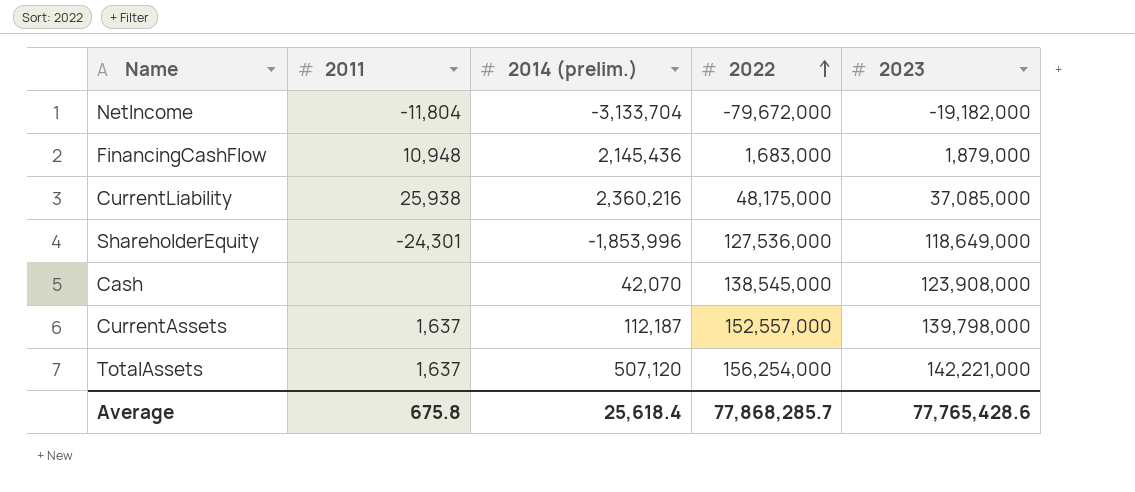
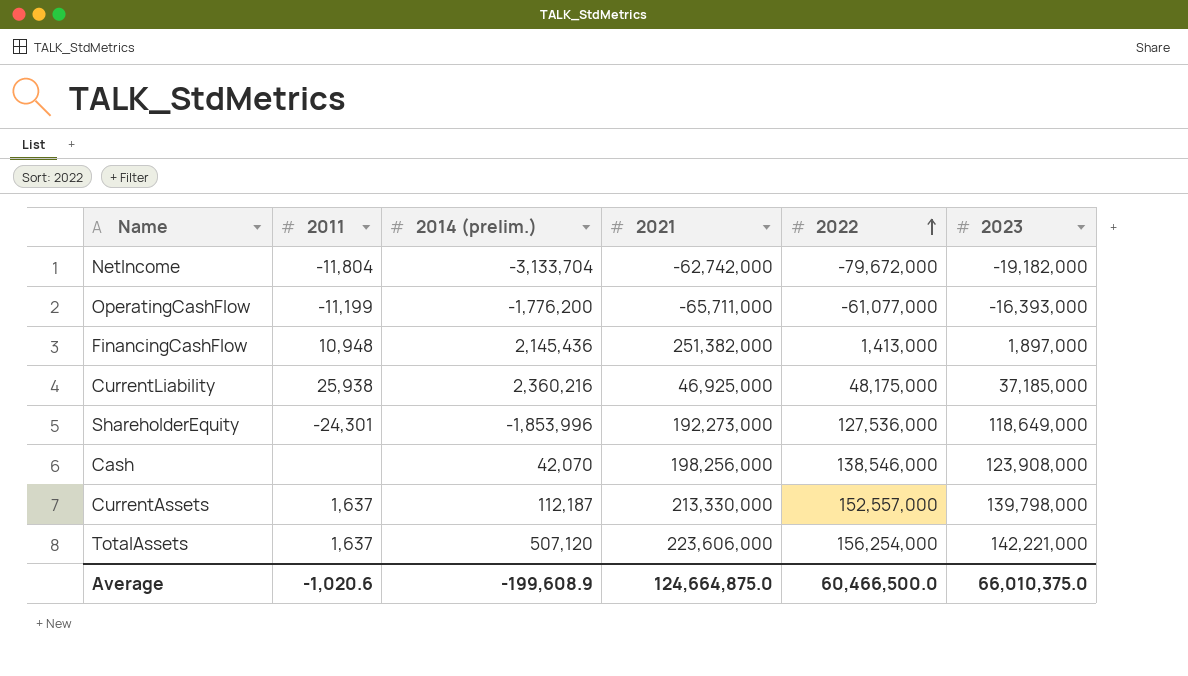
column 2021 | position: none -> 4
row OperatingCashFlow: none -> -11,199 | -1,776,200 | -65,711,000 | -61,077,000 | -16,393,000
FinancingCashFlow | 2022: 1,683,000 -> 1,413,000
FinancingCashFlow | 2023: 1,879,000 -> 1,897,000
CurrentLiability | 2023: 37,085,000 -> 37,185,000
Cash | 2022: 138,545,000 -> 138,546,000
Average | 2011: 675.8 -> -1,020.6
Average | 2014 (prelim.): 25,618.4 -> -199,608.9
Average | 2022: 77,868,285.7 -> 60,466,500.0
Average | 2023: 77,765,428.6 -> 66,010,375.0

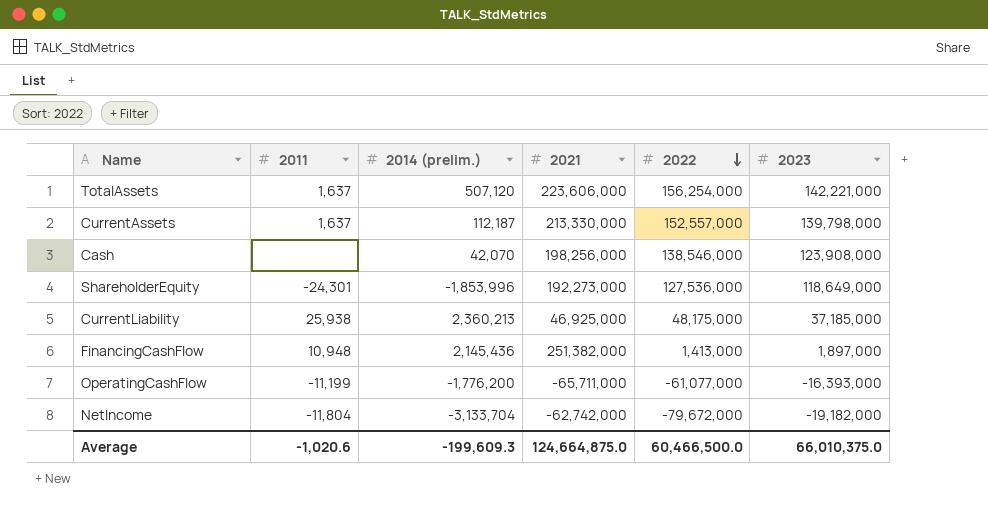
row order: 2022 ascending -> 2022 descending
CurrentLiability | 2014 (prelim.): 2,360,216 -> 2,360,213
Average | 2014 (prelim.): -199,608.9 -> -199,609.3

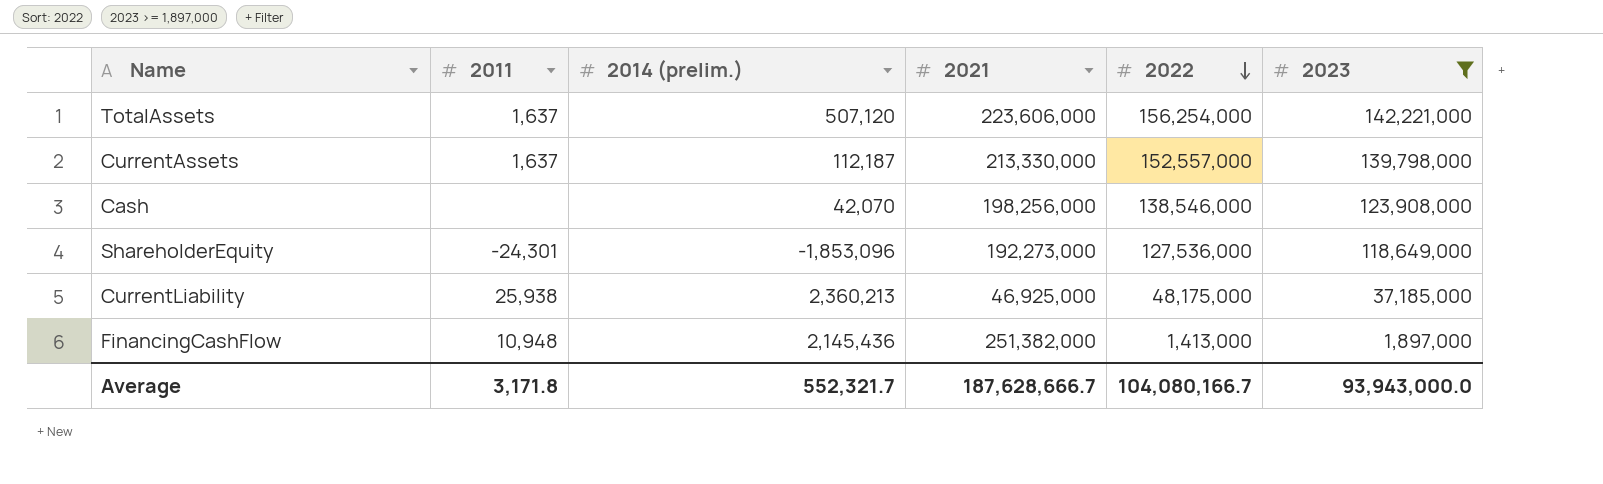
filter: none -> 2023 >= 1,897,000
ShareholderEquity | 2014 (prelim.): -1,853,996 -> -1,853,096
Average | 2011: -1,020.6 -> 3,171.8
Average | 2014 (prelim.): -199,609.3 -> 552,321.7
Average | 2021: 124,664,875.0 -> 187,628,666.7
Average | 2022: 60,466,500.0 -> 104,080,166.7
Average | 2023: 66,010,375.0 -> 93,943,000.0

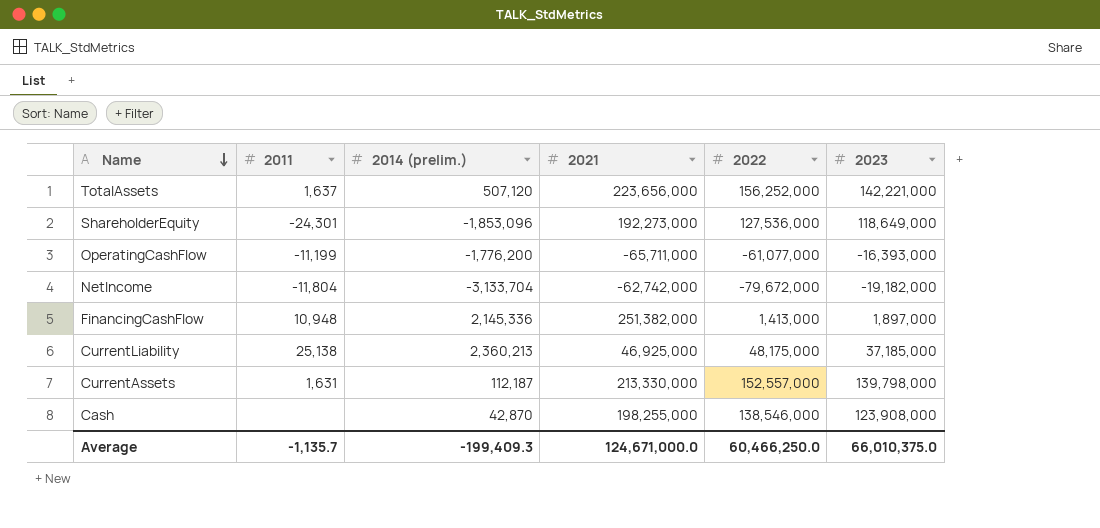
filter: 2023 >= 1,897,000 -> none
row order: 2022 descending -> Name descending
TotalAssets | 2021: 223,606,000 -> 223,656,000
TotalAssets | 2022: 156,254,000 -> 156,252,000
FinancingCashFlow | 2014 (prelim.): 2,145,436 -> 2,145,336
CurrentLiability | 2011: 25,938 -> 25,138
CurrentAssets | 2011: 1,637 -> 1,631
Cash | 2014 (prelim.): 42,070 -> 42,870
Cash | 2021: 198,256,000 -> 198,255,000
Average | 2011: 3,171.8 -> -1,135.7
Average | 2014 (prelim.): 552,321.7 -> -199,409.3
Average | 2021: 187,628,666.7 -> 124,671,000.0
Average | 2022: 104,080,166.7 -> 60,466,250.0
Average | 2023: 93,943,000.0 -> 66,010,375.0

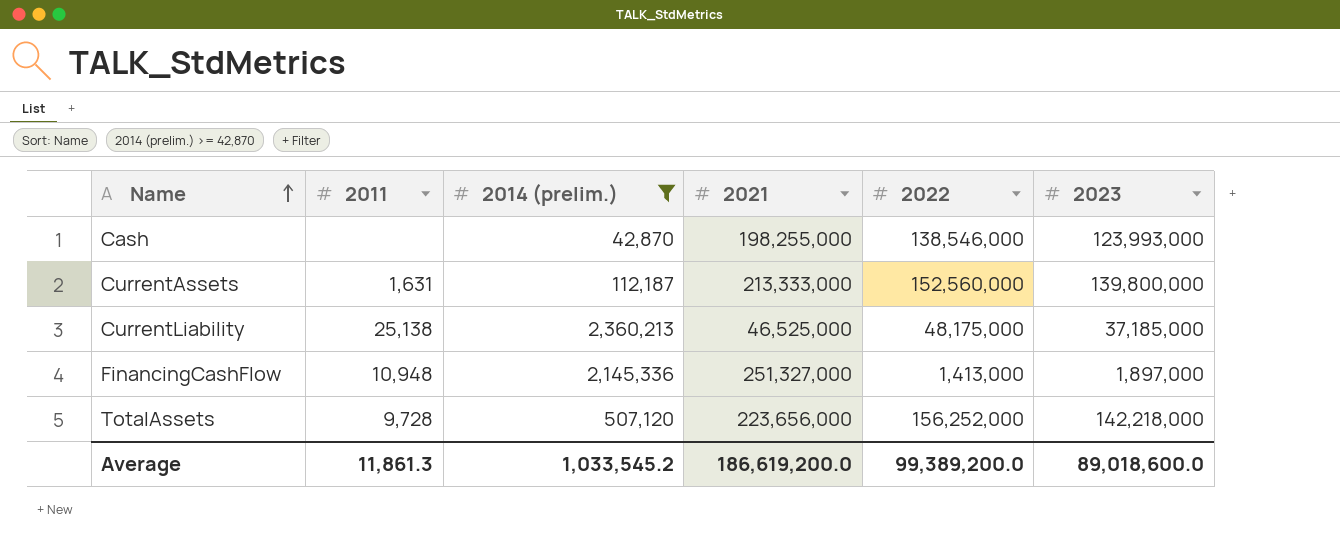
filter: none -> 2014 (prelim.) >= 42,870
row order: Name descending -> Name ascending
Cash | 2023: 123,908,000 -> 123,993,000
CurrentAssets | 2021: 213,330,000 -> 213,333,000
CurrentAssets | 2022: 152,557,000 -> 152,560,000
CurrentAssets | 2023: 139,798,000 -> 139,800,000
CurrentLiability | 2021: 46,925,000 -> 46,525,000
FinancingCashFlow | 2021: 251,382,000 -> 251,327,000
TotalAssets | 2011: 1,637 -> 9,728
TotalAssets | 2023: 142,221,000 -> 142,218,000
Average | 2011: -1,135.7 -> 11,861.3
Average | 2014 (prelim.): -199,409.3 -> 1,033,545.2
Average | 2021: 124,671,000.0 -> 186,619,200.0
Average | 2022: 60,466,250.0 -> 99,389,200.0
Average | 2023: 66,010,375.0 -> 89,018,600.0

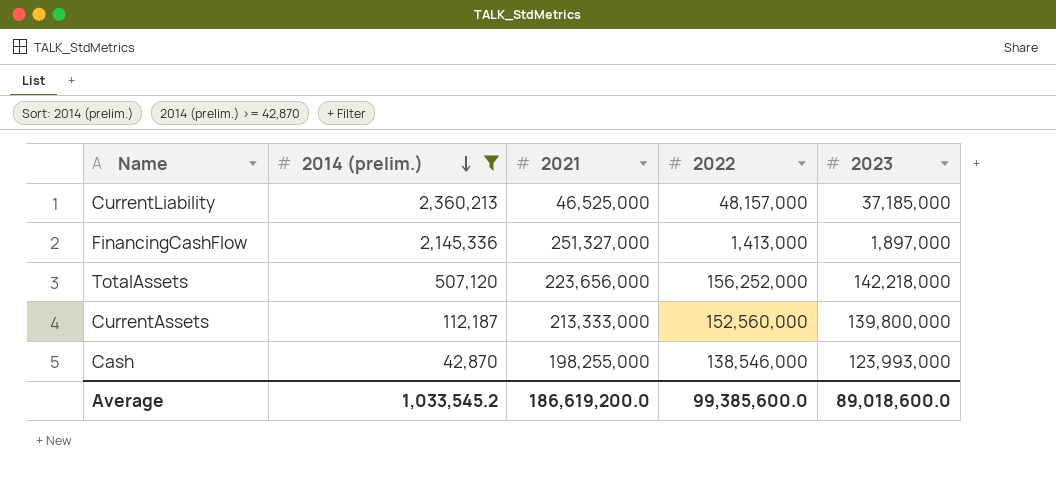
row order: Name ascending -> 2014 (prelim.) descending
column 2011 | position: 2 -> none
CurrentLiability | 2022: 48,175,000 -> 48,157,000
Average | 2022: 99,389,200.0 -> 99,385,600.0

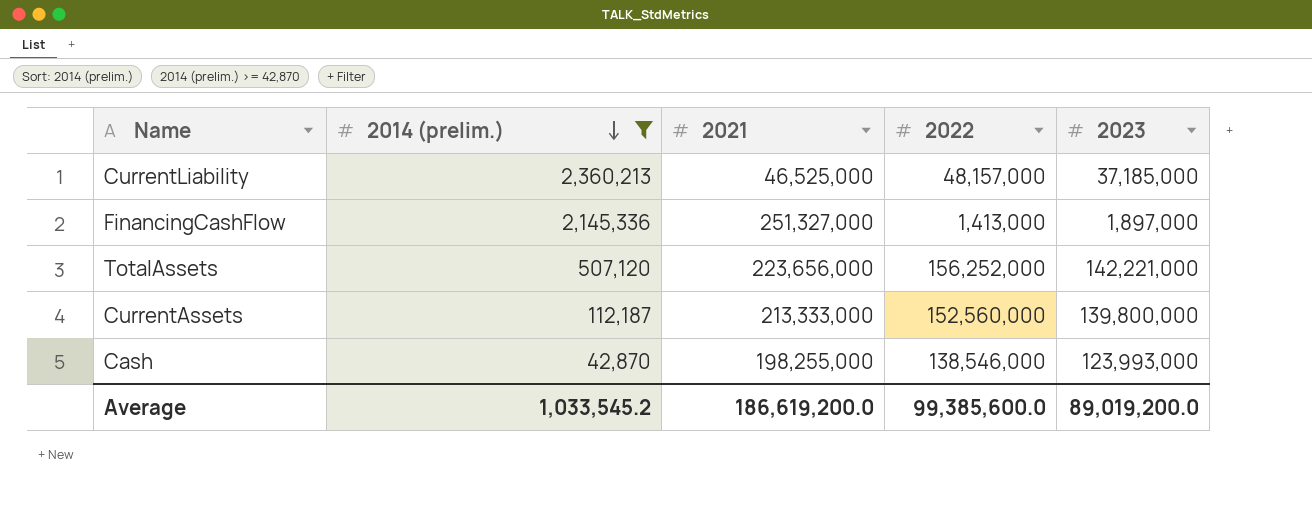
TotalAssets | 2023: 142,218,000 -> 142,221,000
Average | 2023: 89,018,600.0 -> 89,019,200.0

